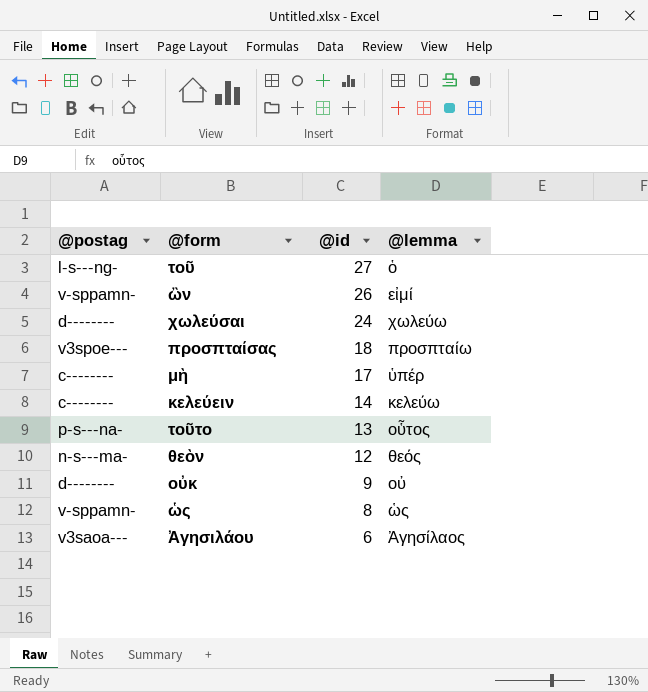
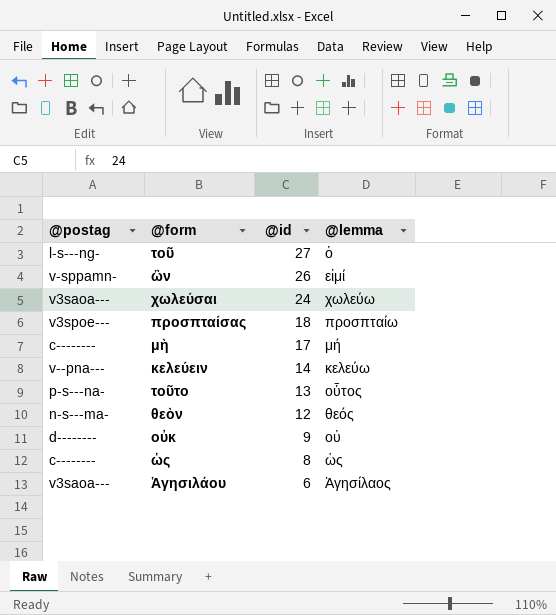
χωλεύσαι | @postag: d-------- -> v3saoa---
μὴ | @lemma: ὑπέρ -> μή
κελεύειν | @postag: c-------- -> v--pna---
ὡς | @postag: v-sppamn- -> c--------

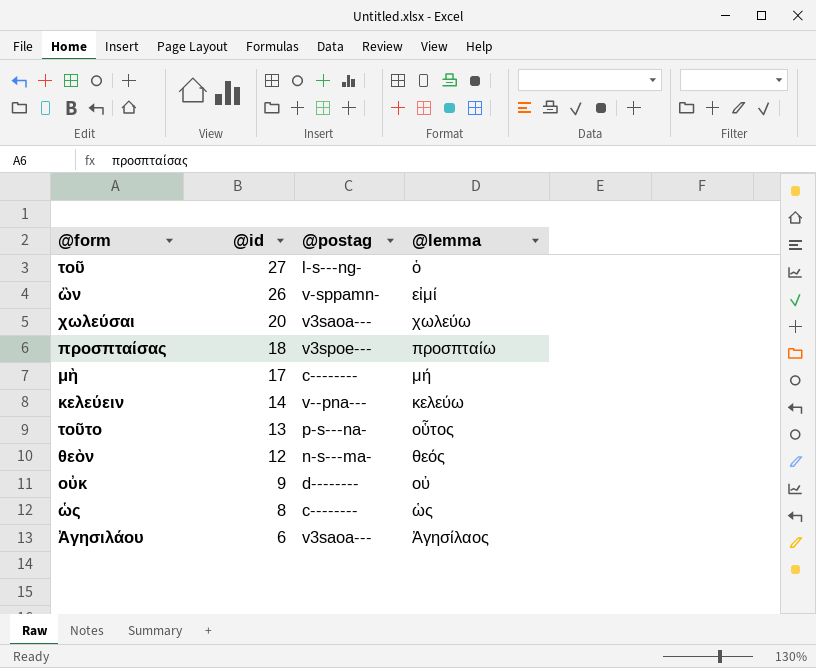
column @postag | position: 1 -> 3
χωλεύσαι | @id: 24 -> 20

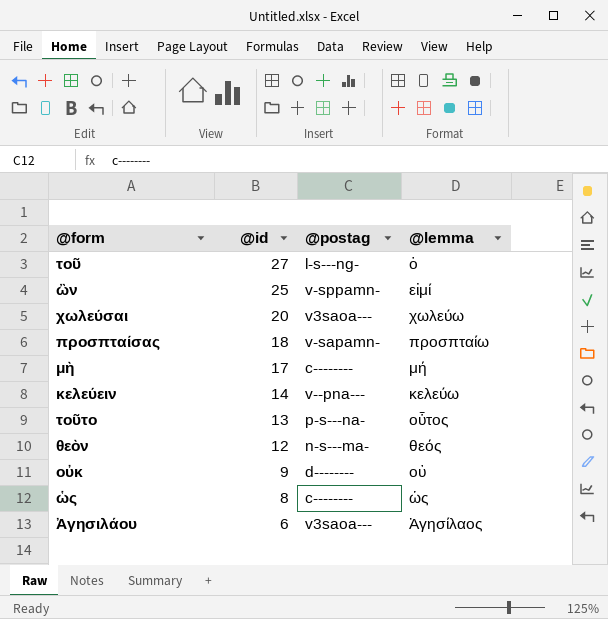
ὢν | @id: 26 -> 25
προσπταίσας | @postag: v3spoe--- -> v-sapamn-

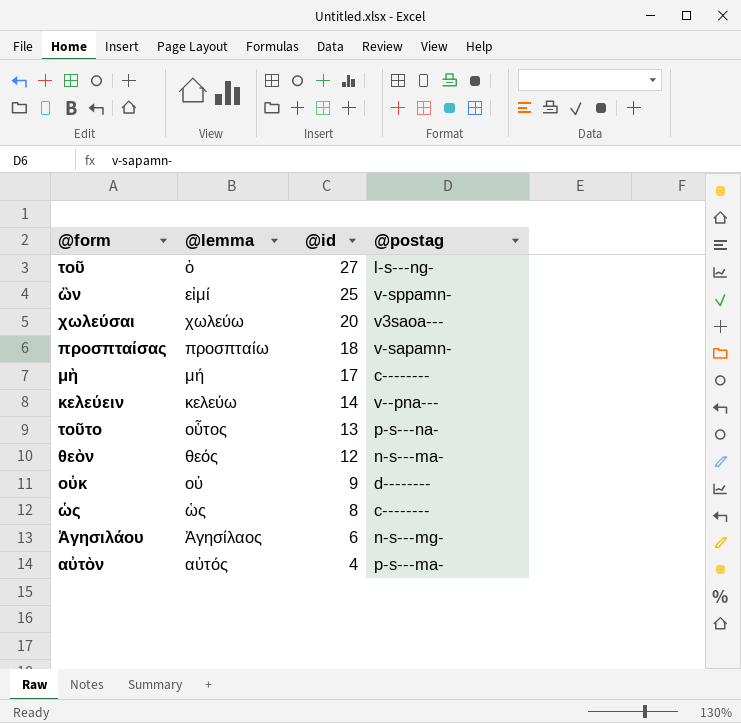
column @lemma | position: 4 -> 2
Ἀγησιλάου | @postag: v3saoa--- -> n-s---mg-
row αὐτὸν: none -> αὐτός | 4 | p-s---ma-

